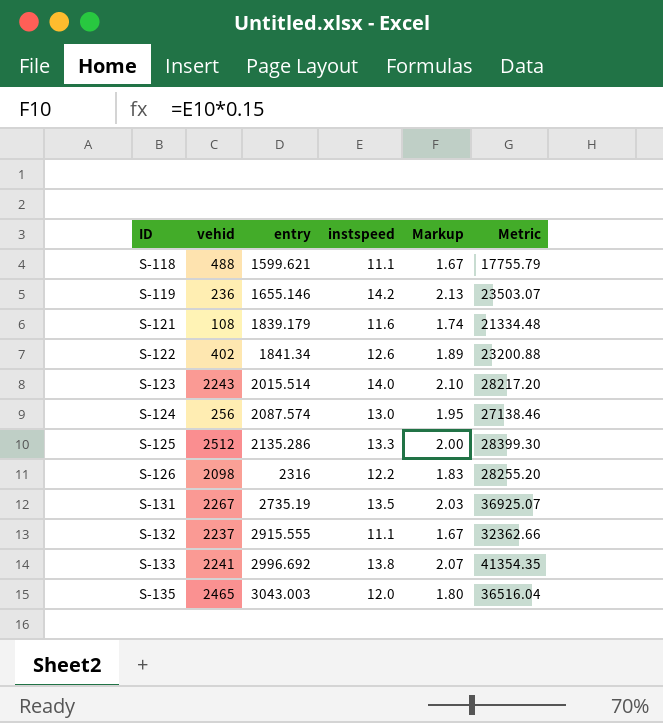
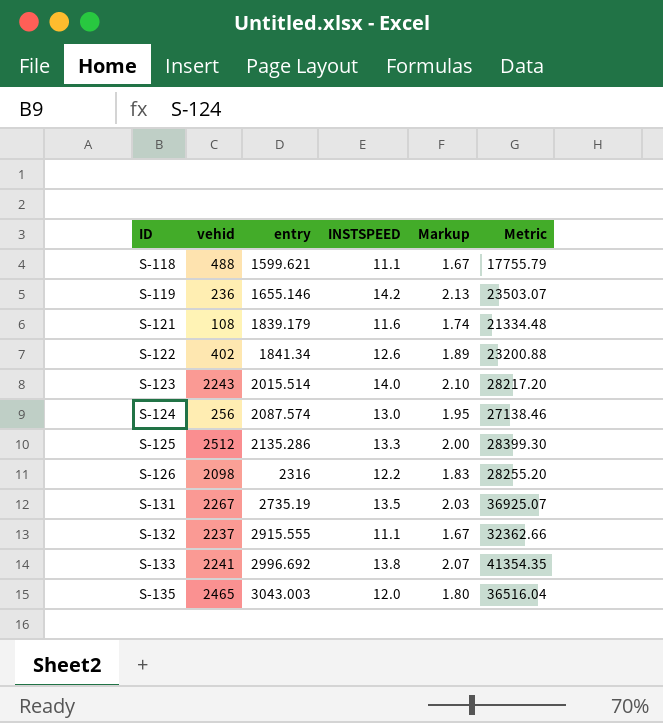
column name: instspeed -> INSTSPEED

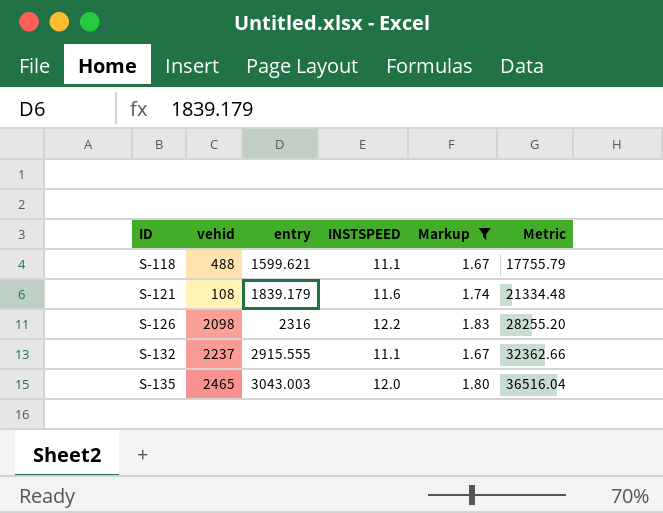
filter: none -> Markup <= 1.83

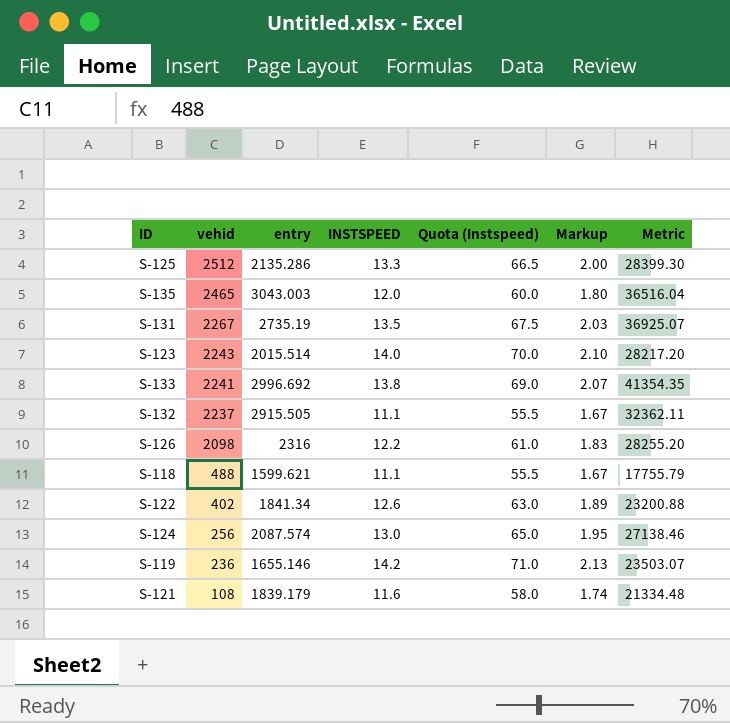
filter: Markup <= 1.83 -> none
row order: ID ascending -> vehid descending
column Quota (Instspeed) | formula: none -> [INSTSPEED] * 5
S-132 | entry: 2915.555 -> 2915.505
S-132 | Metric: 32362.66 -> 32362.11

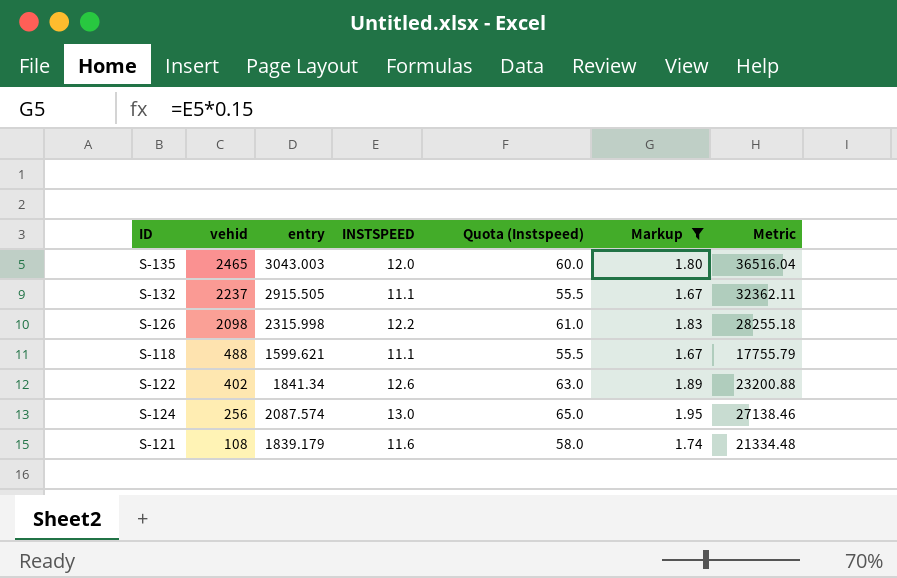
filter: none -> Markup <= 1.95
S-126 | entry: 2316 -> 2315.998
S-126 | Metric: 28255.20 -> 28255.18

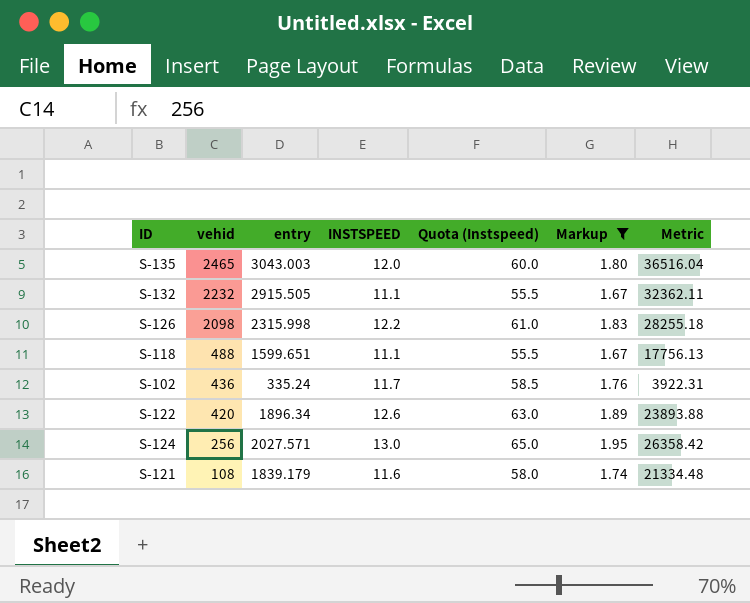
S-132 | vehid: 2237 -> 2232
S-118 | entry: 1599.621 -> 1599.651
S-118 | Metric: 17755.79 -> 17756.13
row S-102: none -> 436 | 335.24 | 11.7 | 58.5 | 1.76 | 3922.31
S-122 | vehid: 402 -> 420
S-122 | entry: 1841.34 -> 1896.34
S-122 | Metric: 23200.88 -> 23893.88
S-124 | entry: 2087.574 -> 2027.571
S-124 | Metric: 27138.46 -> 26358.42

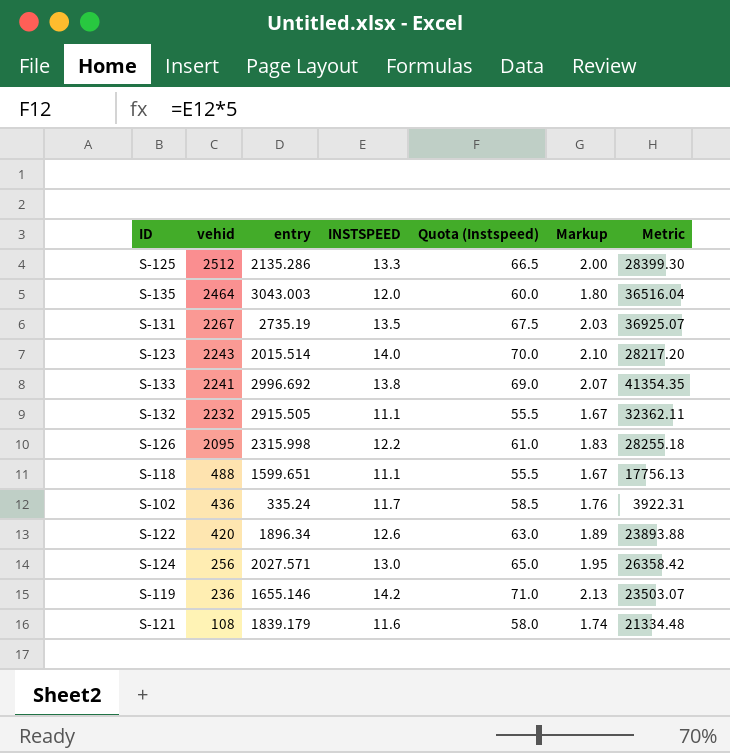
filter: Markup <= 1.95 -> none
S-135 | vehid: 2465 -> 2464
S-126 | vehid: 2098 -> 2095

